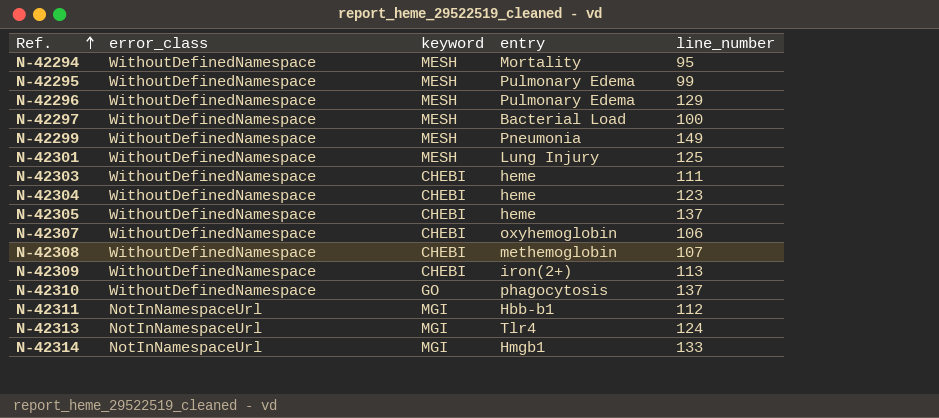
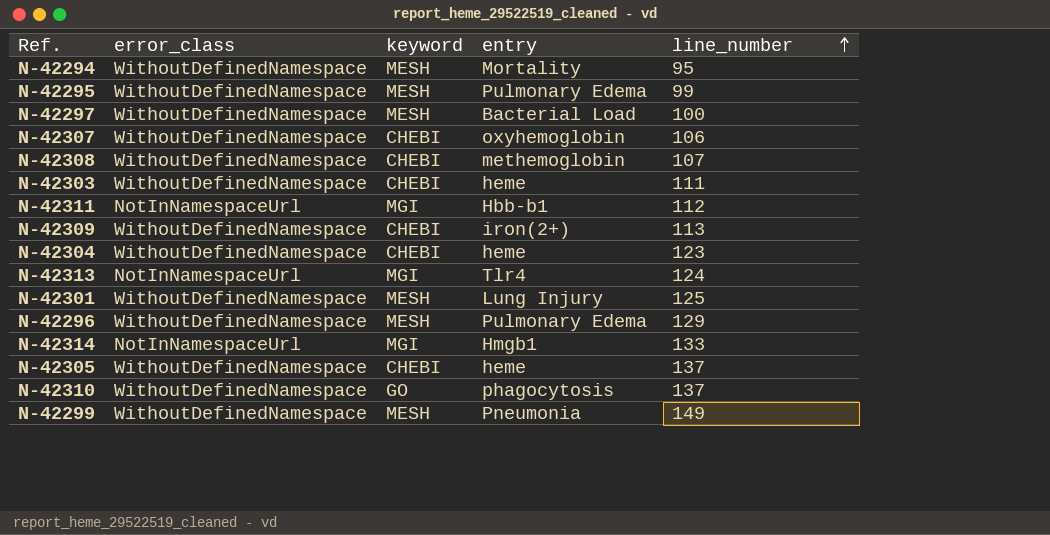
row order: Ref. ascending -> line_number ascending

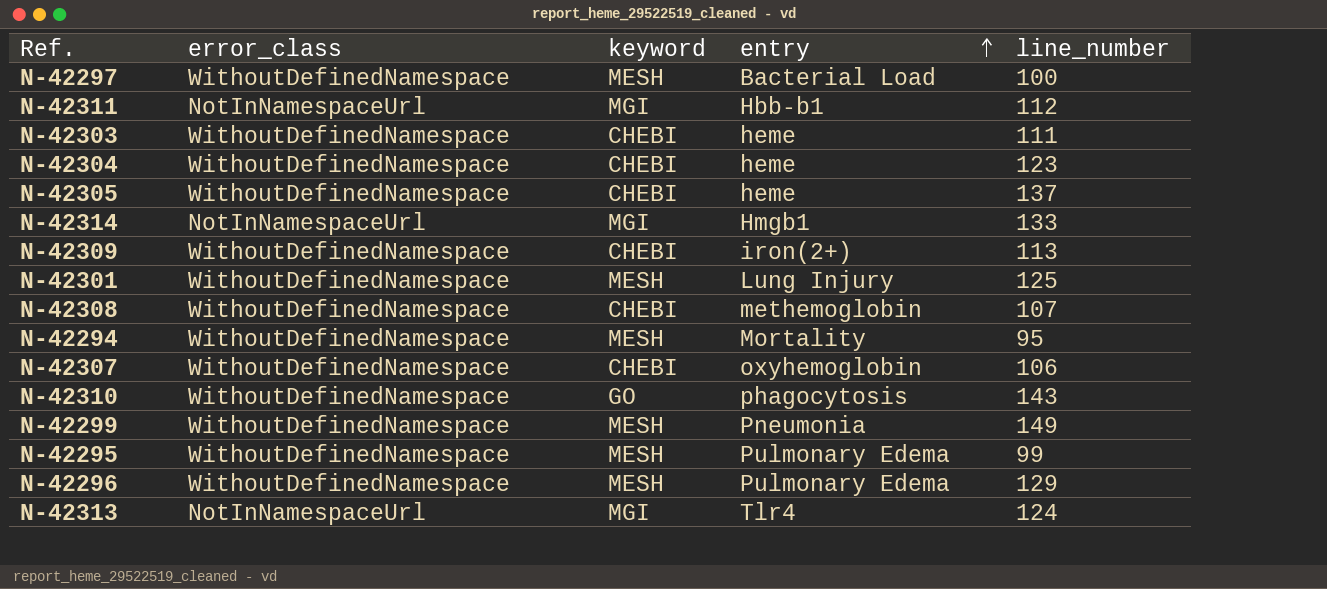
row order: line_number ascending -> entry ascending
N-42310 | line_number: 137 -> 143

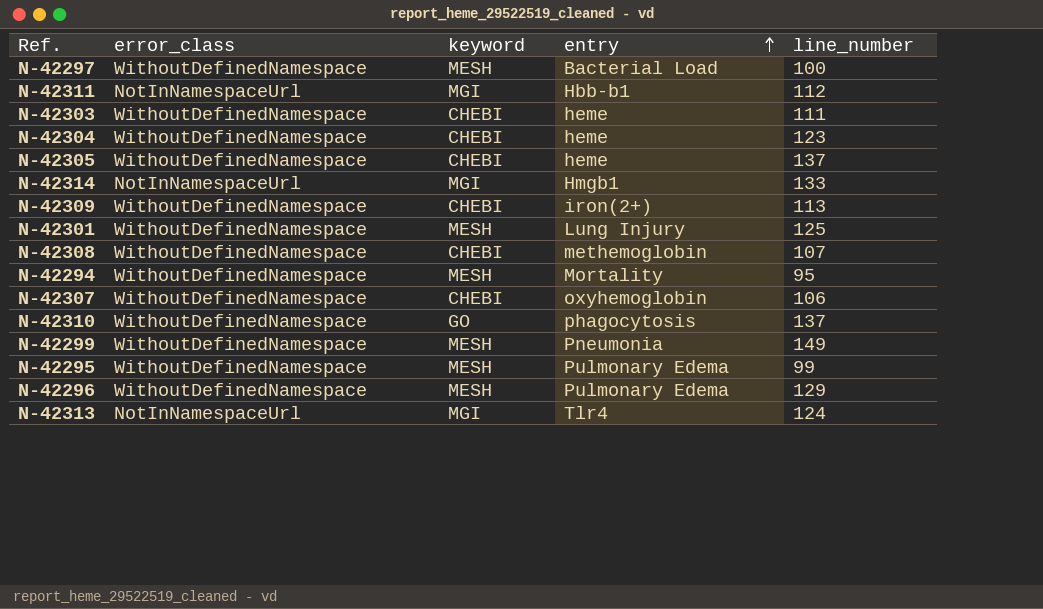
N-42310 | line_number: 143 -> 137

